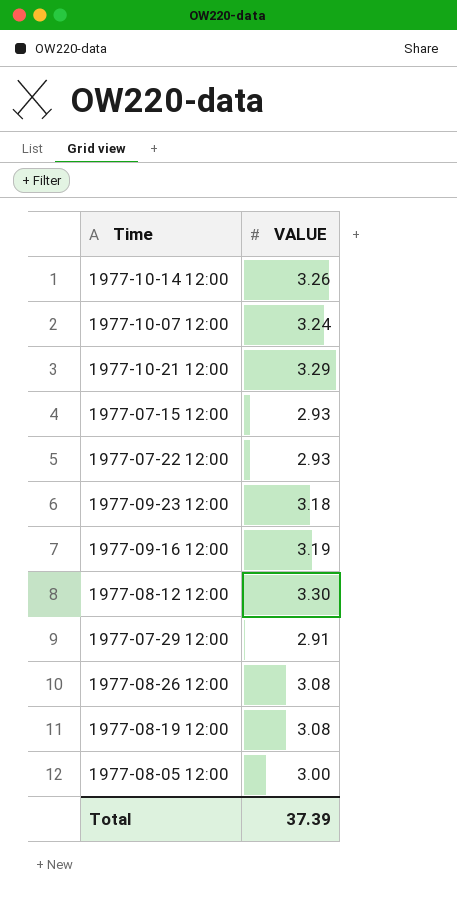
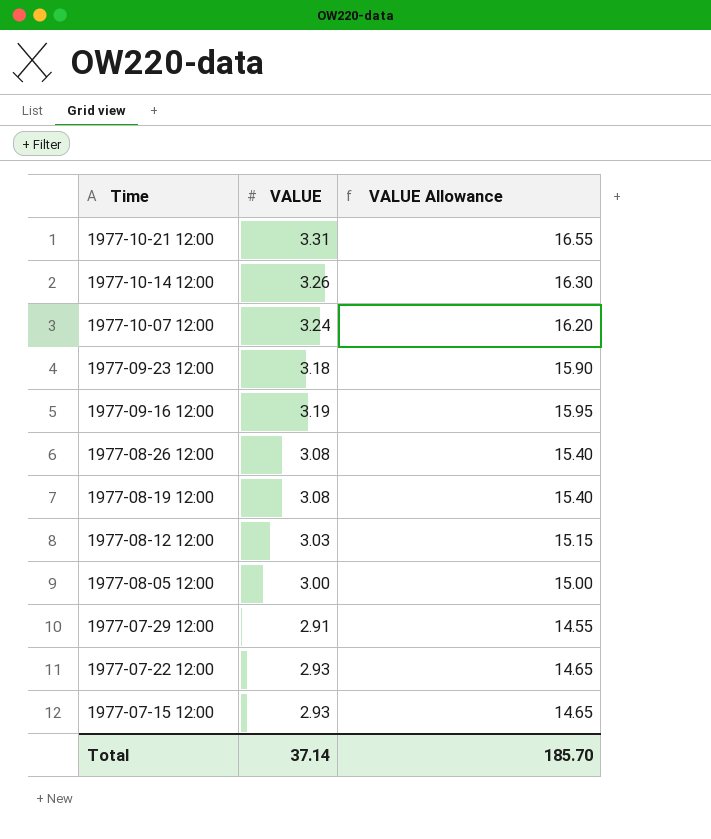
row order: none -> Time descending
column VALUE Allowance | formula: none -> [VALUE] * 5
1977-10-21 12:00 | VALUE: 3.29 -> 3.31
1977-08-12 12:00 | VALUE: 3.30 -> 3.03
Total | VALUE: 37.39 -> 37.14

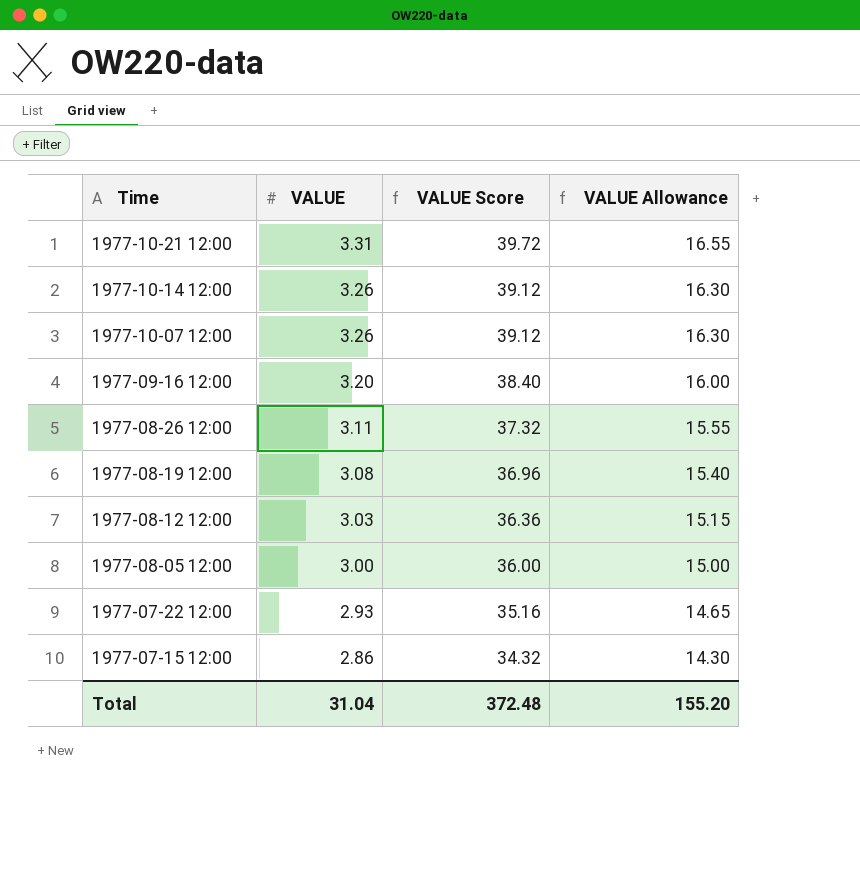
column VALUE Score | formula: none -> [VALUE] * 12
row 1977-09-23 12:00: 3.18 | 15.90 -> none
row 1977-07-29 12:00: 2.91 | 14.55 -> none
1977-10-07 12:00 | VALUE: 3.24 -> 3.26
1977-10-07 12:00 | VALUE Allowance: 16.20 -> 16.30
1977-09-16 12:00 | VALUE: 3.19 -> 3.20
1977-09-16 12:00 | VALUE Allowance: 15.95 -> 16.00
1977-08-26 12:00 | VALUE: 3.08 -> 3.11
1977-08-26 12:00 | VALUE Allowance: 15.40 -> 15.55
1977-07-15 12:00 | VALUE: 2.93 -> 2.86
1977-07-15 12:00 | VALUE Allowance: 14.65 -> 14.30
Total | VALUE: 37.14 -> 31.04
Total | VALUE Allowance: 185.70 -> 155.20

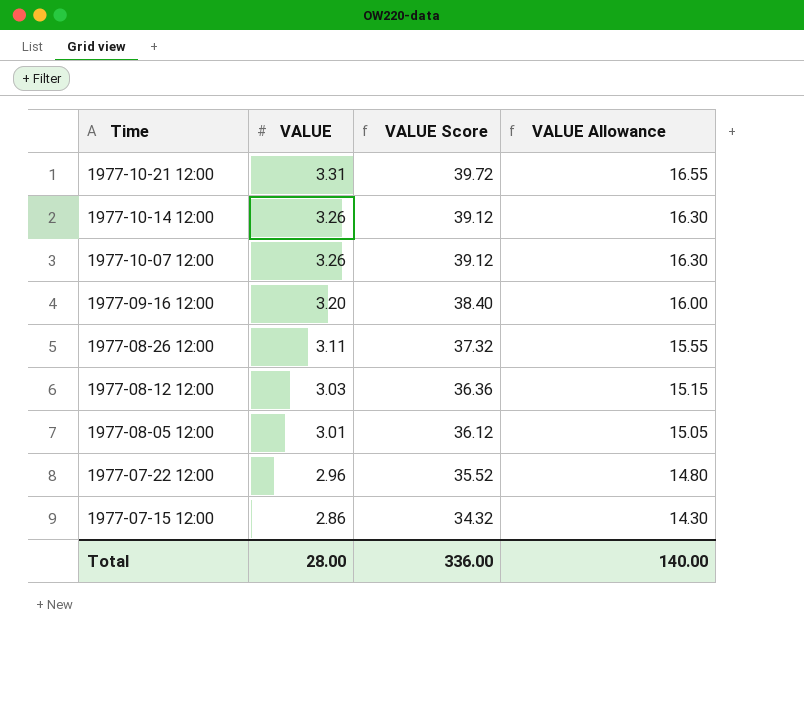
row 1977-08-19 12:00: 3.08 | 36.96 | 15.40 -> none
1977-08-05 12:00 | VALUE: 3.00 -> 3.01
1977-08-05 12:00 | VALUE Score: 36.00 -> 36.12
1977-08-05 12:00 | VALUE Allowance: 15.00 -> 15.05
1977-07-22 12:00 | VALUE: 2.93 -> 2.96
1977-07-22 12:00 | VALUE Score: 35.16 -> 35.52
1977-07-22 12:00 | VALUE Allowance: 14.65 -> 14.80
Total | VALUE: 31.04 -> 28.00
Total | VALUE Score: 372.48 -> 336.00
Total | VALUE Allowance: 155.20 -> 140.00

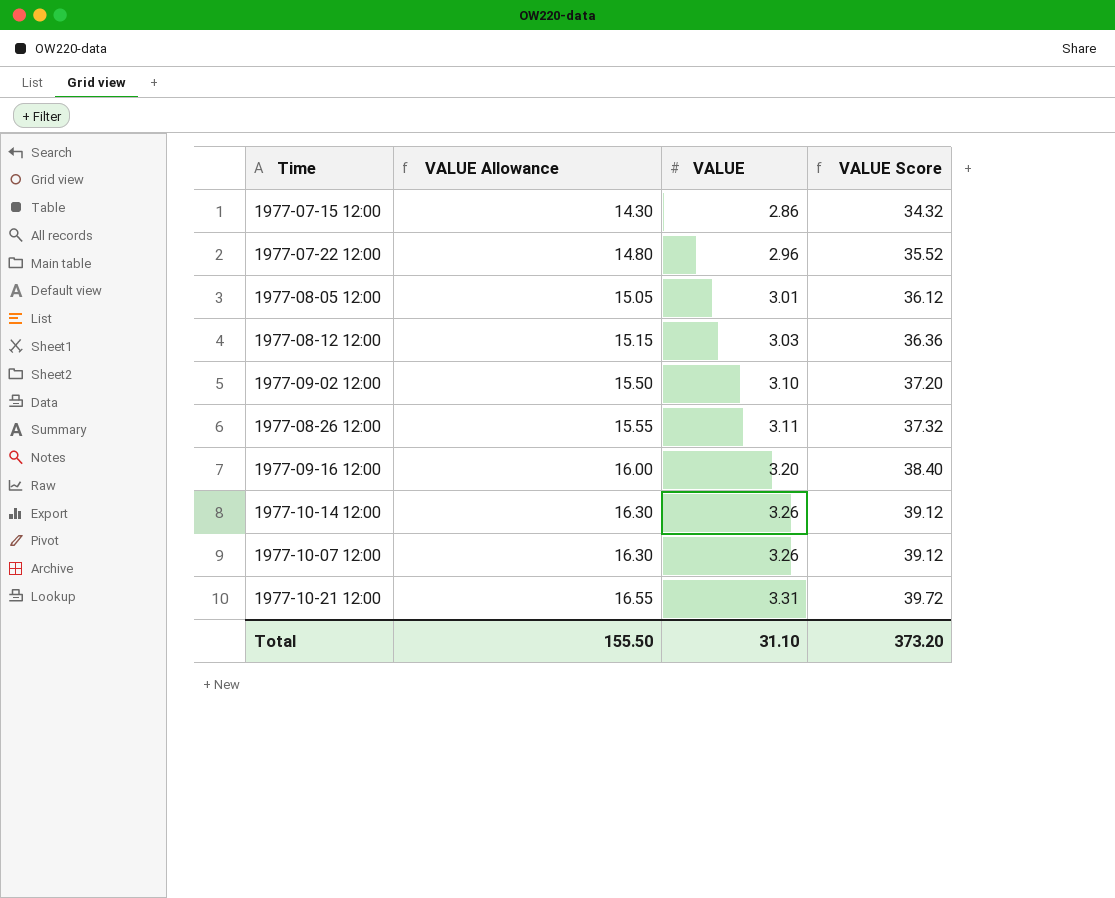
row order: Time descending -> VALUE Allowance ascending
column VALUE Allowance | position: 4 -> 2
row 1977-09-02 12:00: none -> 15.50 | 3.10 | 37.20
Total | VALUE Allowance: 140.00 -> 155.50
Total | VALUE: 28.00 -> 31.10
Total | VALUE Score: 336.00 -> 373.20

